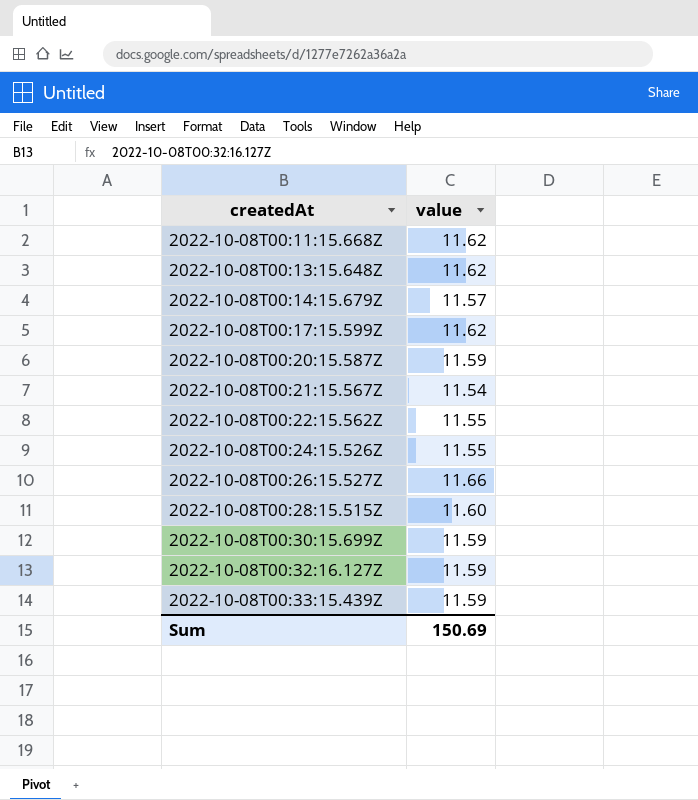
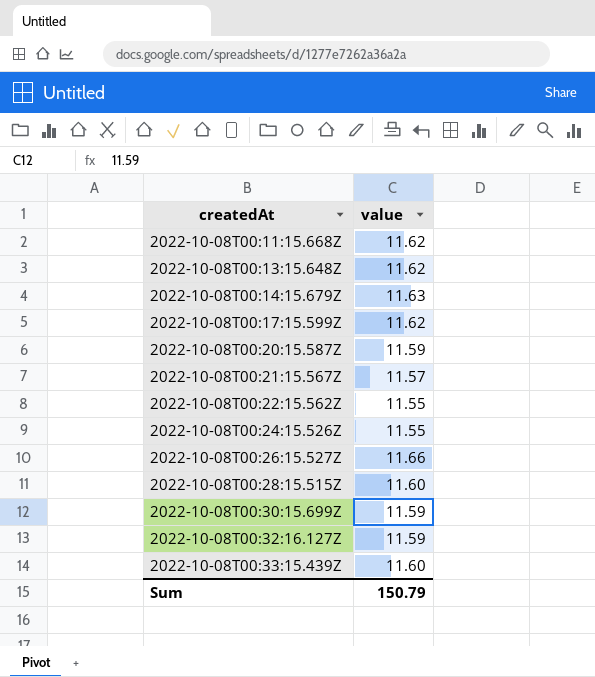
2022-10-08T00:14:15.679Z | value: 11.57 -> 11.63
2022-10-08T00:21:15.567Z | value: 11.54 -> 11.57
2022-10-08T00:33:15.439Z | value: 11.59 -> 11.60
Sum | value: 150.69 -> 150.79

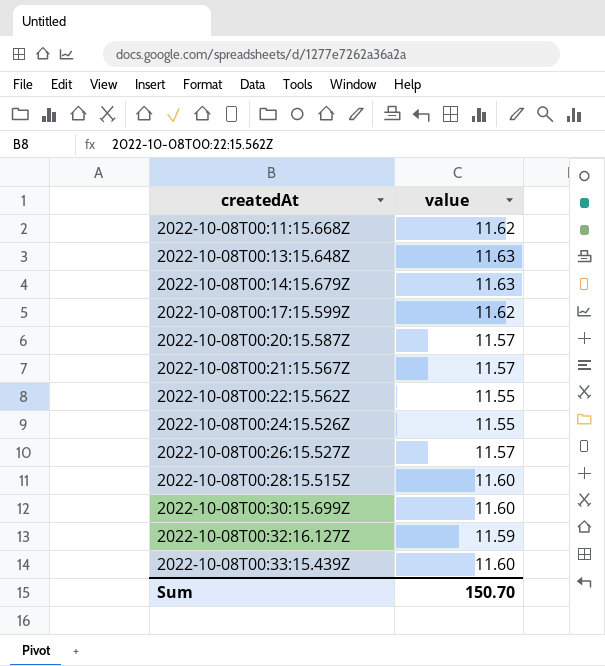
2022-10-08T00:13:15.648Z | value: 11.62 -> 11.63
2022-10-08T00:20:15.587Z | value: 11.59 -> 11.57
2022-10-08T00:26:15.527Z | value: 11.66 -> 11.57
2022-10-08T00:30:15.699Z | value: 11.59 -> 11.60
Sum | value: 150.79 -> 150.70

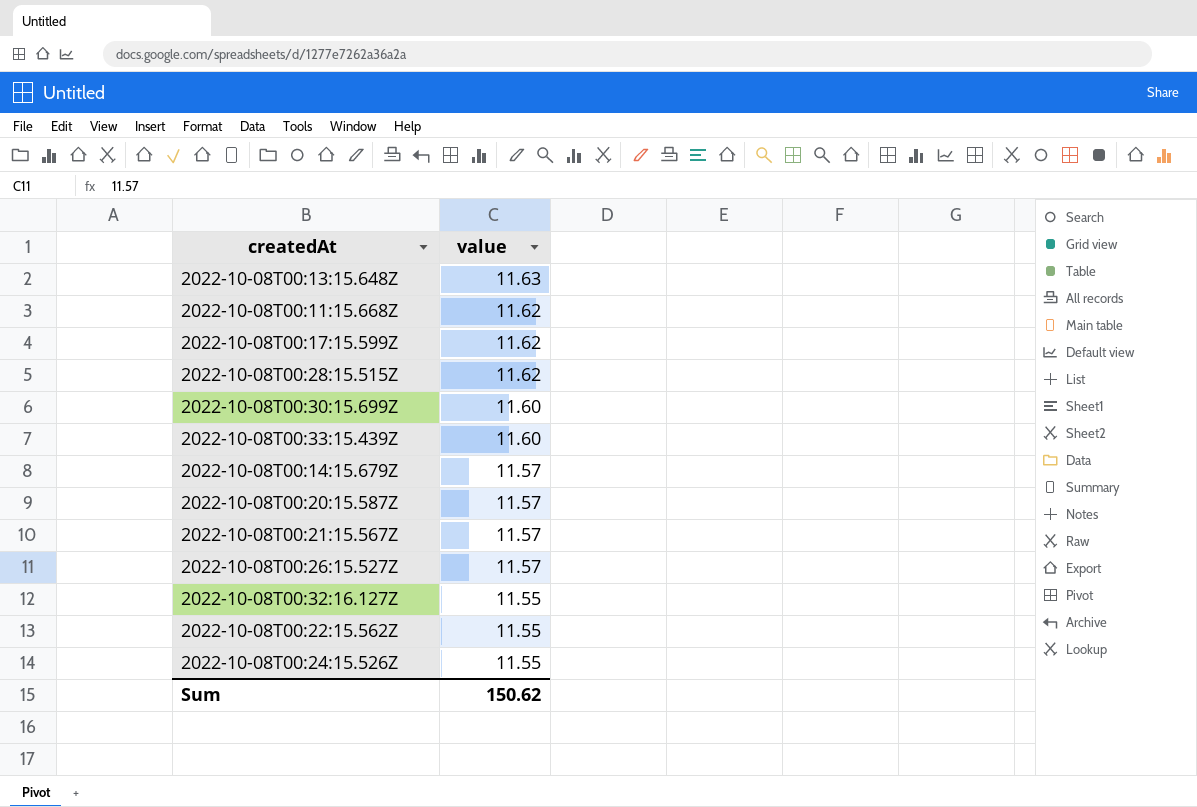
row order: createdAt ascending -> value descending
2022-10-08T00:28:15.515Z | value: 11.60 -> 11.62
2022-10-08T00:14:15.679Z | value: 11.63 -> 11.57
2022-10-08T00:32:16.127Z | value: 11.59 -> 11.55
Sum | value: 150.70 -> 150.62

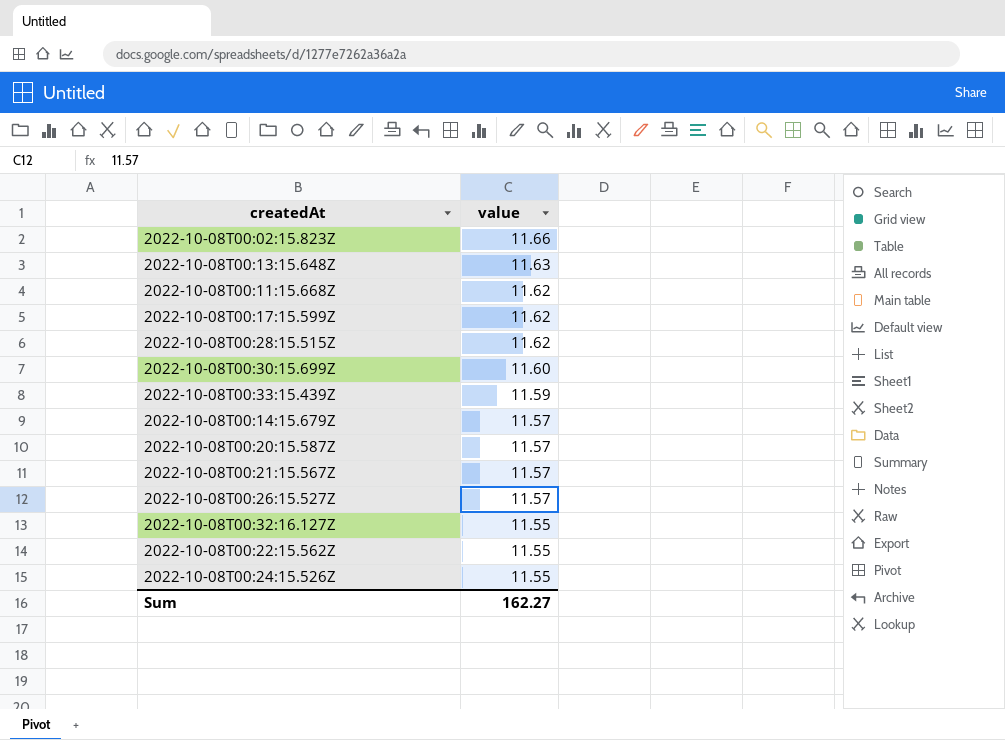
row 2022-10-08T00:02:15.823Z: none -> 11.66
2022-10-08T00:33:15.439Z | value: 11.60 -> 11.59
Sum | value: 150.62 -> 162.27

